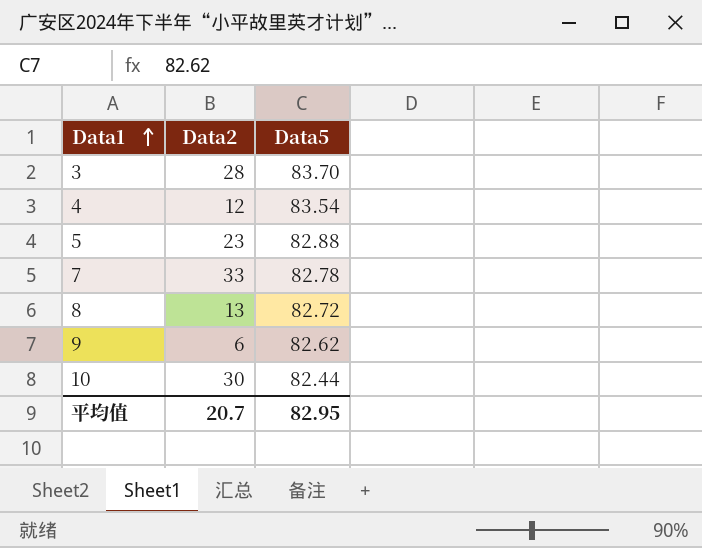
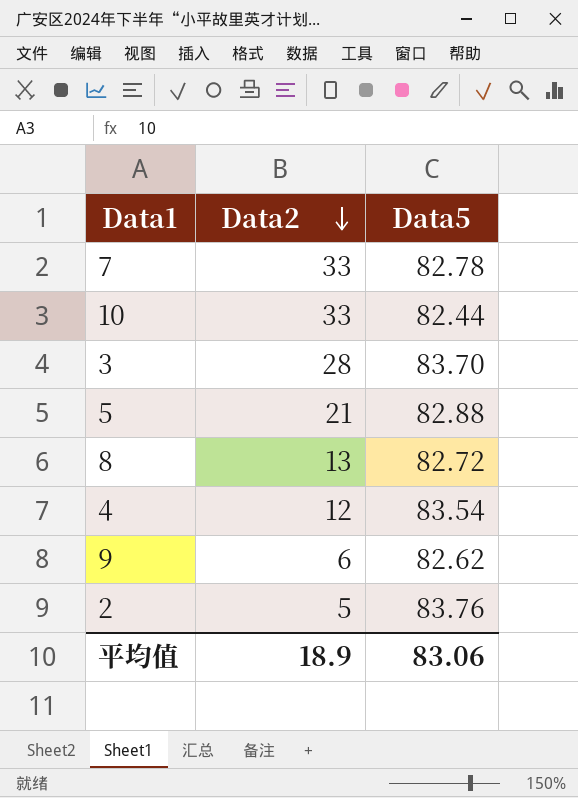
row order: Data1 ascending -> Data2 descending
10 | Data2: 30 -> 33
5 | Data2: 23 -> 21
row 2: none -> 5 | 83.76
平均值 | Data2: 20.7 -> 18.9
平均值 | Data5: 82.95 -> 83.06

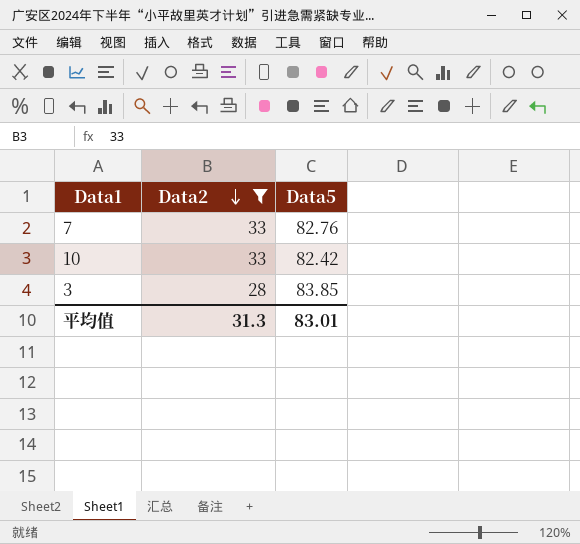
filter: none -> Data2 >= 28
7 | Data5: 82.78 -> 82.76
10 | Data5: 82.44 -> 82.42
3 | Data5: 83.70 -> 83.85
平均值 | Data2: 18.9 -> 31.3
平均值 | Data5: 83.06 -> 83.01

